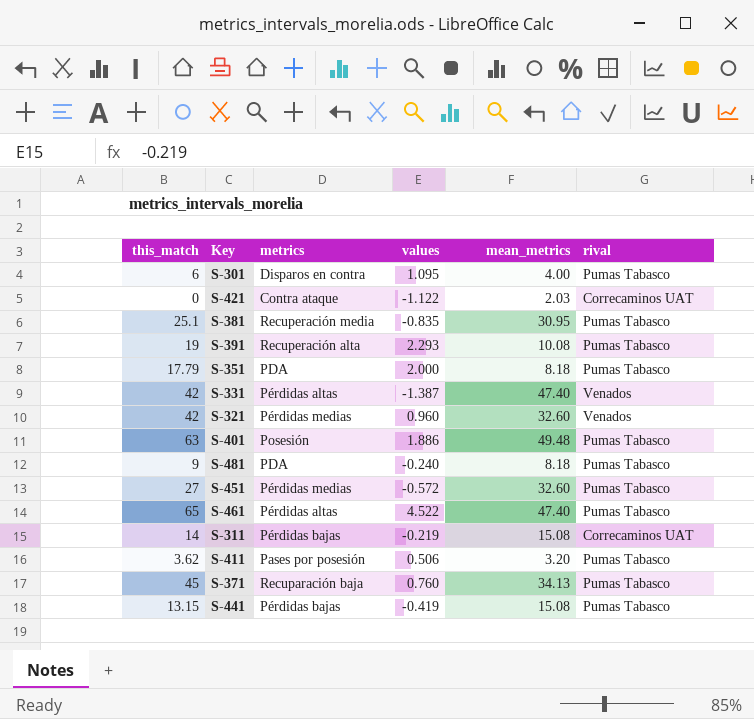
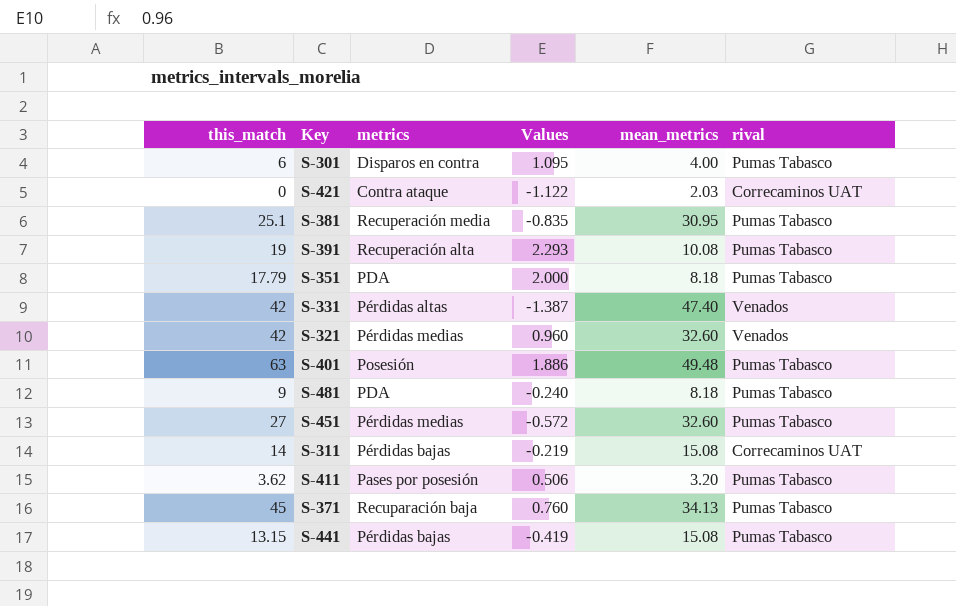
column name: values -> Values
row S-461: 65 | Pérdidas altas | 4.522 | 47.40 | Pumas Tabasco -> none

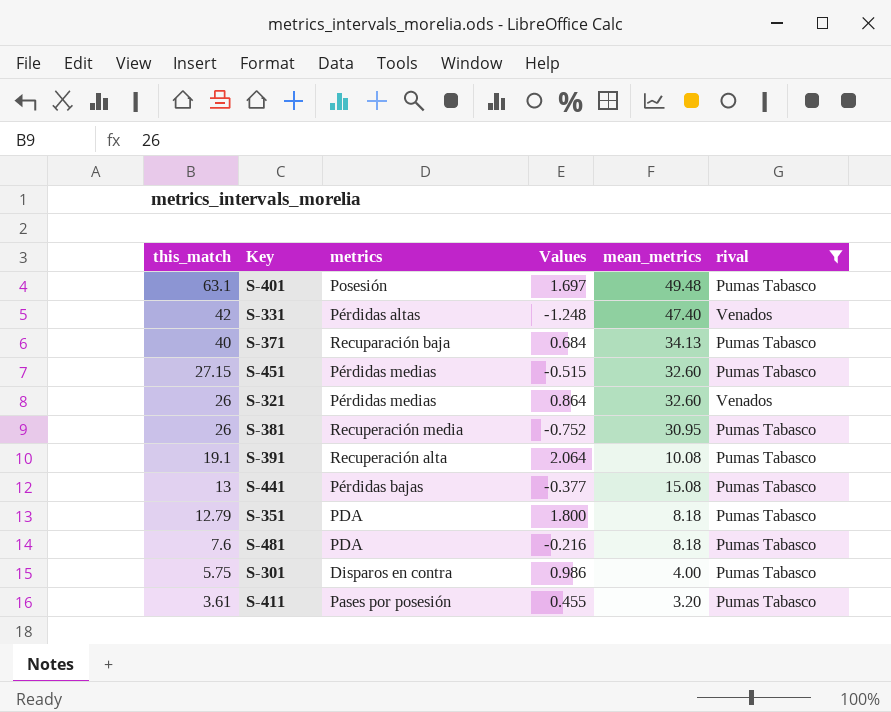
filter: none -> rival != Correcaminos UAT
row order: none -> this_match descending
S-401 | this_match: 63 -> 63.1
S-401 | Values: 1.886 -> 1.697
S-331 | Values: -1.387 -> -1.248
S-371 | this_match: 45 -> 40
S-371 | Values: 0.760 -> 0.684
S-451 | this_match: 27 -> 27.15
S-451 | Values: -0.572 -> -0.515
S-321 | this_match: 42 -> 26
S-321 | Values: 0.960 -> 0.864
S-381 | this_match: 25.1 -> 26
S-381 | Values: -0.835 -> -0.752
S-391 | this_match: 19 -> 19.1
S-391 | Values: 2.293 -> 2.064
S-441 | this_match: 13.15 -> 13
S-441 | Values: -0.419 -> -0.377
S-351 | this_match: 17.79 -> 12.79
S-351 | Values: 2.000 -> 1.800
S-481 | this_match: 9 -> 7.6
S-481 | Values: -0.240 -> -0.216
S-301 | this_match: 6 -> 5.75
S-301 | Values: 1.095 -> 0.986
S-411 | this_match: 3.62 -> 3.61
S-411 | Values: 0.506 -> 0.455

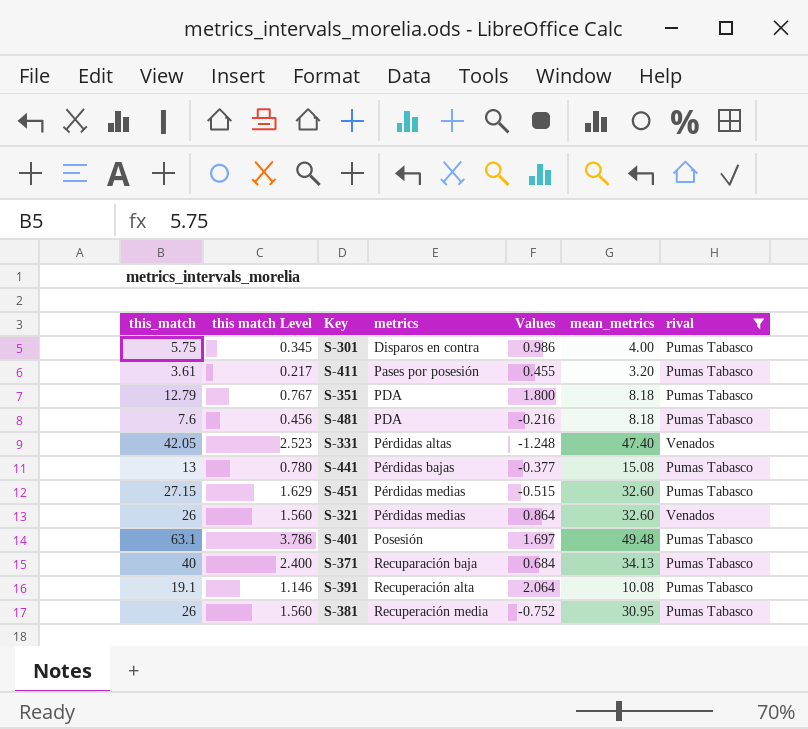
row order: this_match descending -> metrics ascending
column this match Level | formula: none -> [this_match] * 0.06
S-331 | this_match: 42 -> 42.05

